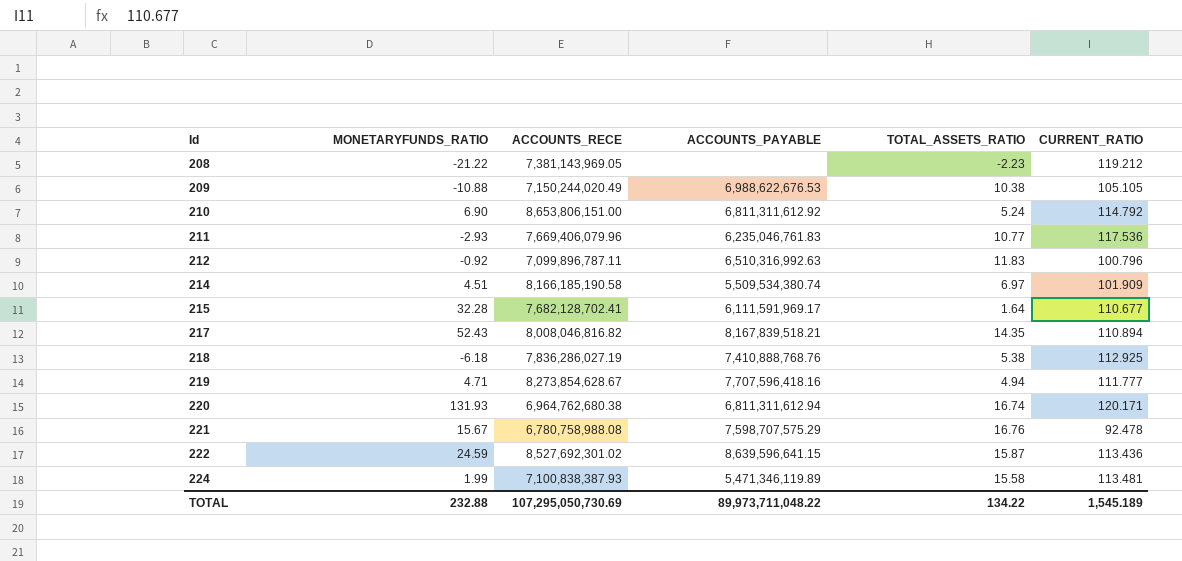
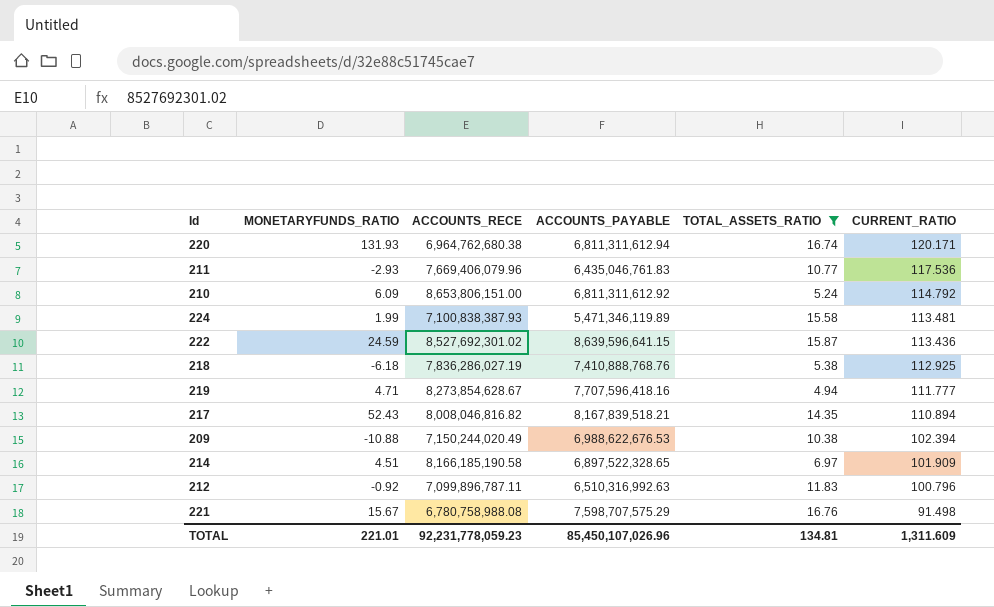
filter: none -> TOTAL_ASSETS_RATIO >= 4.94
row order: Id ascending -> CURRENT_RATIO descending
211 | ACCOUNTS_PAYABLE: 6,235,046,761.83 -> 6,435,046,761.83
210 | MONETARYFUNDS_RATIO: 6.90 -> 6.09
209 | CURRENT_RATIO: 105.105 -> 102.394
214 | ACCOUNTS_PAYABLE: 5,509,534,380.74 -> 6,897,522,328.65
221 | CURRENT_RATIO: 92.478 -> 91.498
TOTAL | MONETARYFUNDS_RATIO: 232.88 -> 221.01
TOTAL | ACCOUNTS_RECE: 107,295,050,730.69 -> 92,231,778,059.23
TOTAL | ACCOUNTS_PAYABLE: 89,973,711,048.22 -> 85,450,107,026.96
TOTAL | TOTAL_ASSETS_RATIO: 134.22 -> 134.81
TOTAL | CURRENT_RATIO: 1,545.189 -> 1,311.609

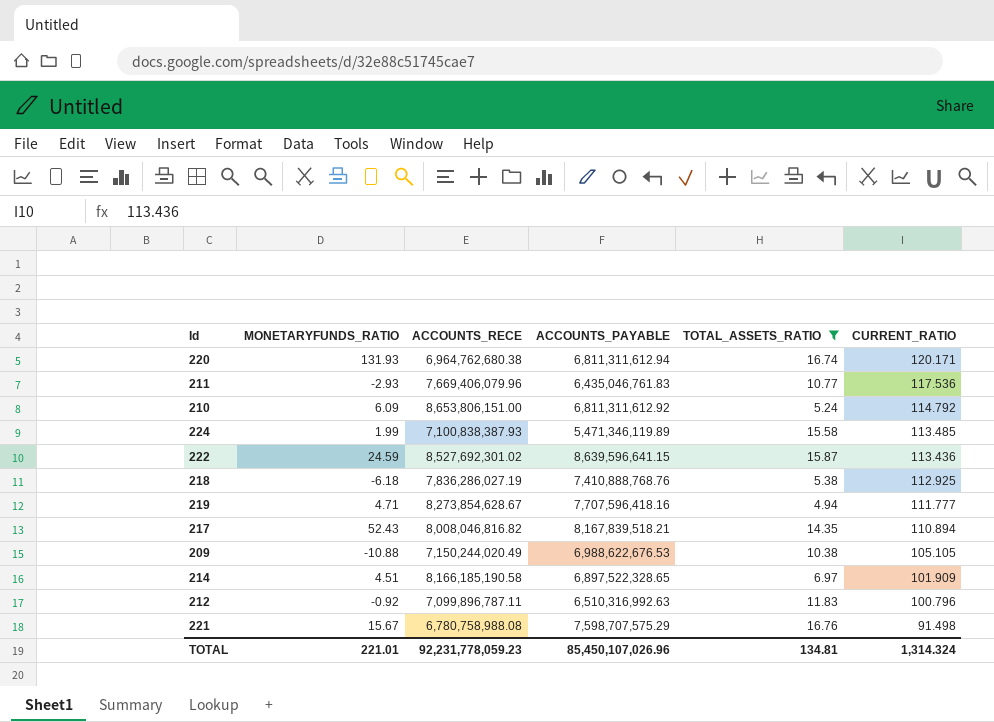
224 | CURRENT_RATIO: 113.481 -> 113.485
209 | CURRENT_RATIO: 102.394 -> 105.105
TOTAL | CURRENT_RATIO: 1,311.609 -> 1,314.324

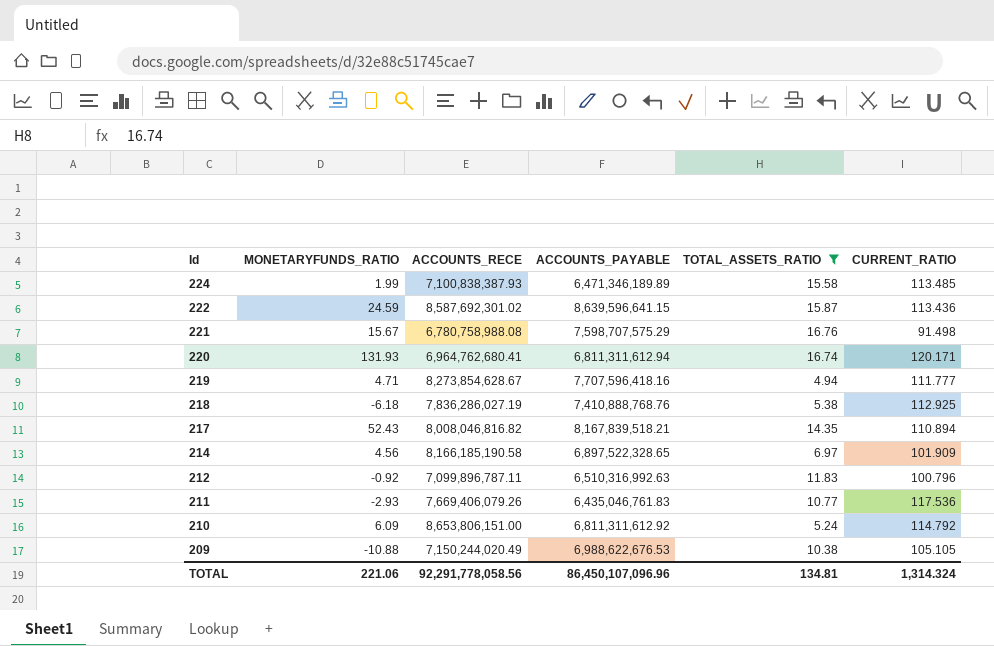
row order: CURRENT_RATIO descending -> Id descending
224 | ACCOUNTS_PAYABLE: 5,471,346,119.89 -> 6,471,346,189.89
222 | ACCOUNTS_RECE: 8,527,692,301.02 -> 8,587,692,301.02
220 | ACCOUNTS_RECE: 6,964,762,680.38 -> 6,964,762,680.41
214 | MONETARYFUNDS_RATIO: 4.51 -> 4.56
211 | ACCOUNTS_RECE: 7,669,406,079.96 -> 7,669,406,079.26
TOTAL | MONETARYFUNDS_RATIO: 221.01 -> 221.06
TOTAL | ACCOUNTS_RECE: 92,231,778,059.23 -> 92,291,778,058.56
TOTAL | ACCOUNTS_PAYABLE: 85,450,107,026.96 -> 86,450,107,096.96

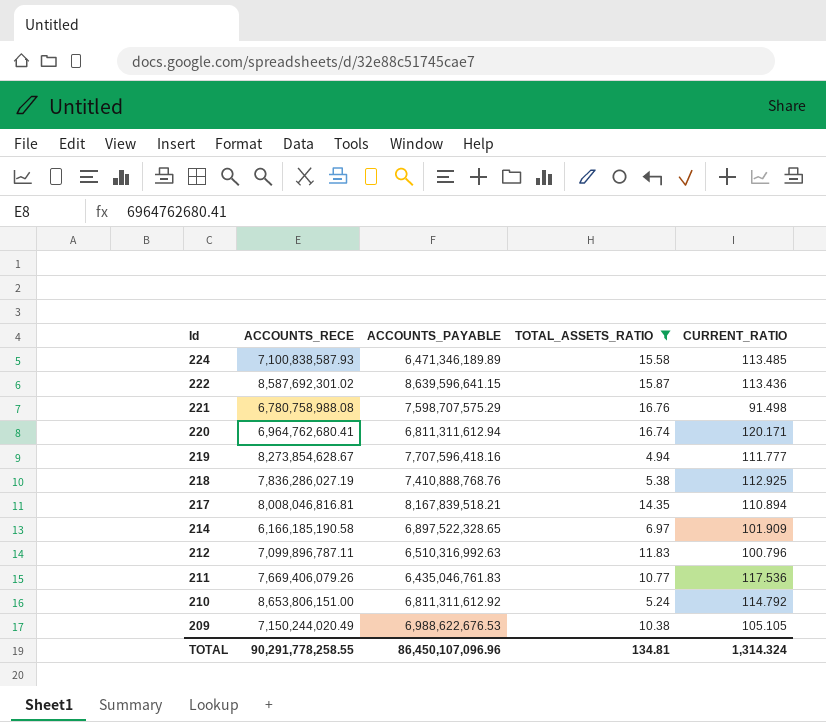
column MONETARYFUNDS_RATIO | position: 2 -> none
224 | ACCOUNTS_RECE: 7,100,838,387.93 -> 7,100,838,587.93
217 | ACCOUNTS_RECE: 8,008,046,816.82 -> 8,008,046,816.81
214 | ACCOUNTS_RECE: 8,166,185,190.58 -> 6,166,185,190.58
TOTAL | ACCOUNTS_RECE: 92,291,778,058.56 -> 90,291,778,258.55

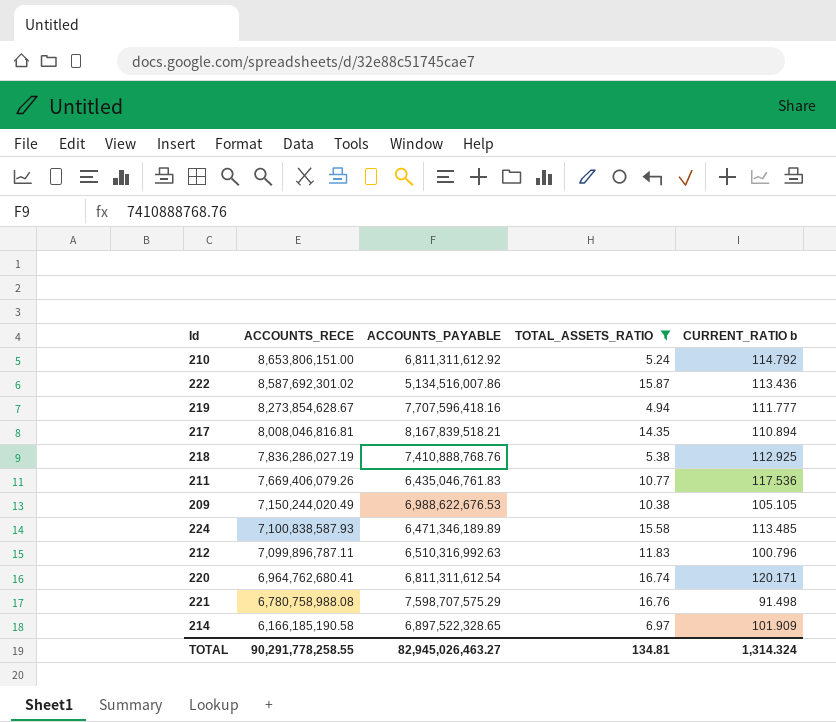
row order: Id descending -> ACCOUNTS_RECE descending
column name: CURRENT_RATIO -> CURRENT_RATIO b
222 | ACCOUNTS_PAYABLE: 8,639,596,641.15 -> 5,134,516,007.86
220 | ACCOUNTS_PAYABLE: 6,811,311,612.94 -> 6,811,311,612.54
TOTAL | ACCOUNTS_PAYABLE: 86,450,107,096.96 -> 82,945,026,463.27

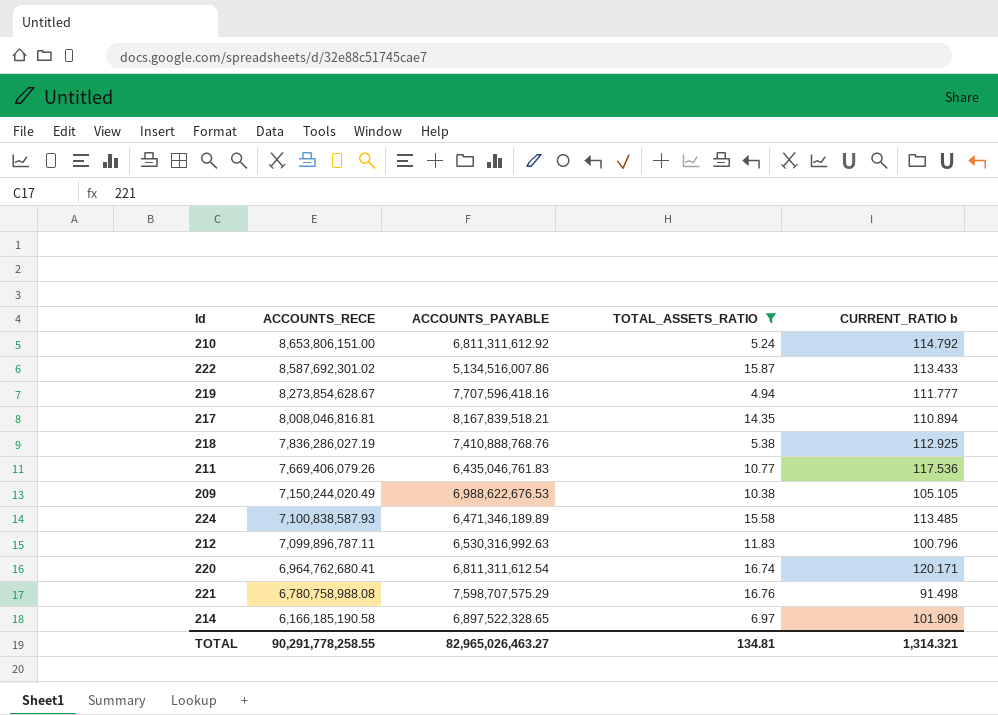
222 | CURRENT_RATIO b: 113.436 -> 113.433
212 | ACCOUNTS_PAYABLE: 6,510,316,992.63 -> 6,530,316,992.63
TOTAL | ACCOUNTS_PAYABLE: 82,945,026,463.27 -> 82,965,026,463.27
TOTAL | CURRENT_RATIO b: 1,314.324 -> 1,314.321

